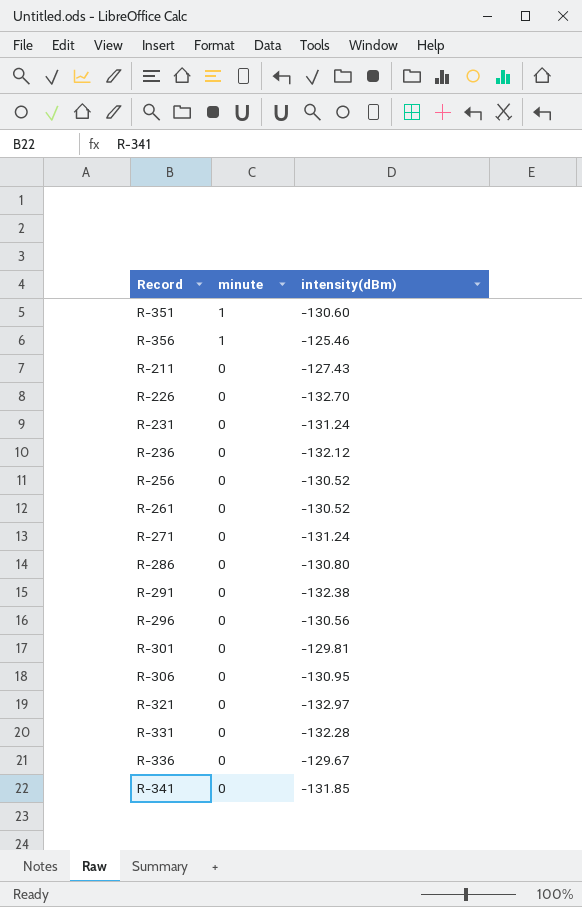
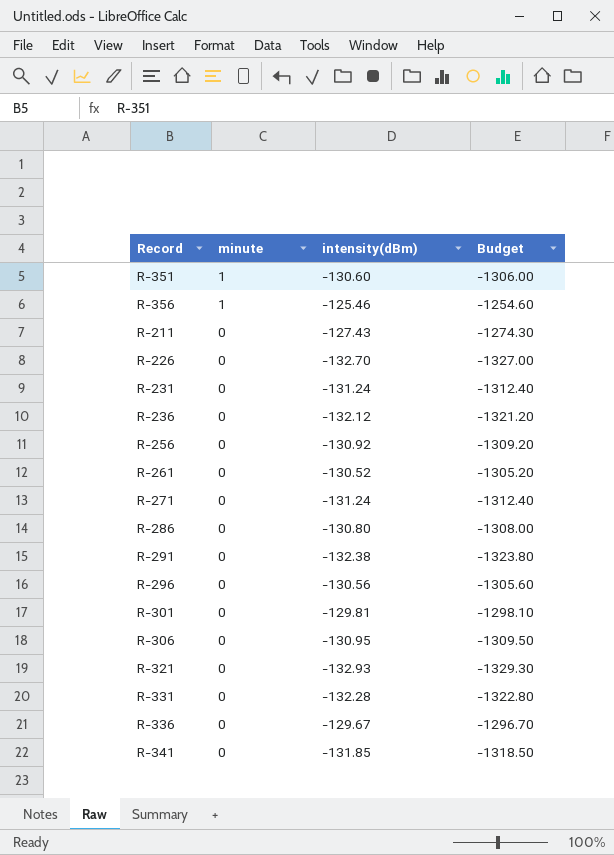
column Budget | formula: none -> [intensity(dBm)] * 10
R-256 | intensity(dBm): -130.52 -> -130.92
R-321 | intensity(dBm): -132.97 -> -132.93

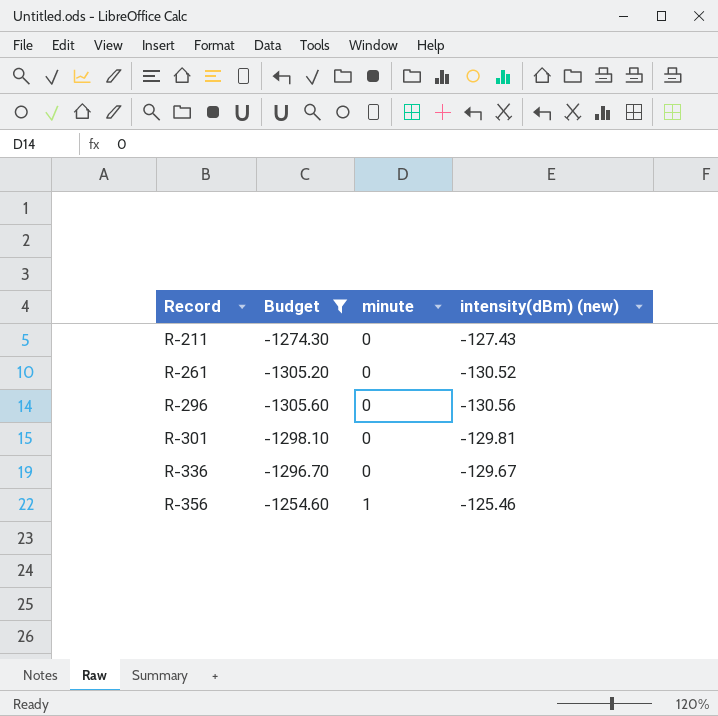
filter: none -> Budget >= -1305.60
row order: minute descending -> Record ascending
column Budget | position: 4 -> 2
column name: intensity(dBm) -> intensity(dBm) (new)

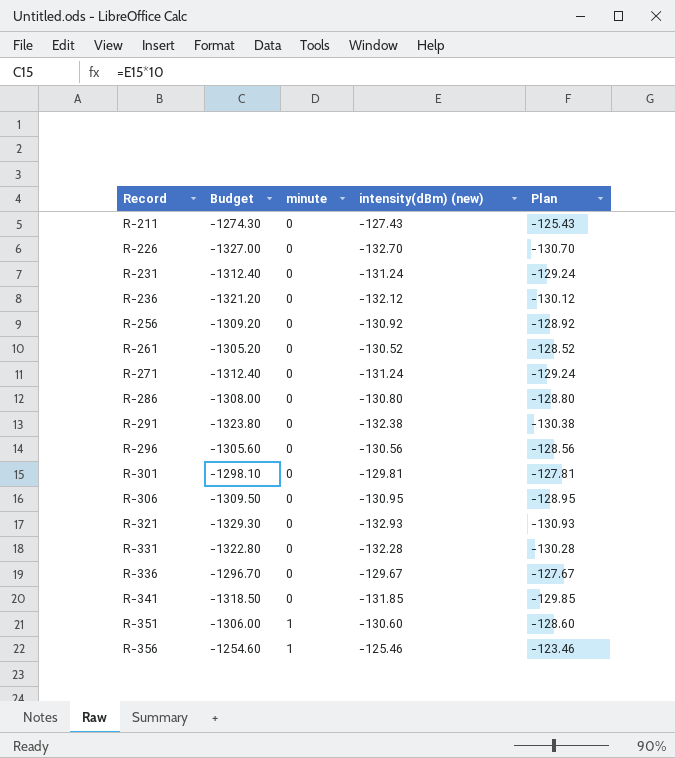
filter: Budget >= -1305.60 -> none
column Plan | formula: none -> [intensity(dBm) (new)] + 2

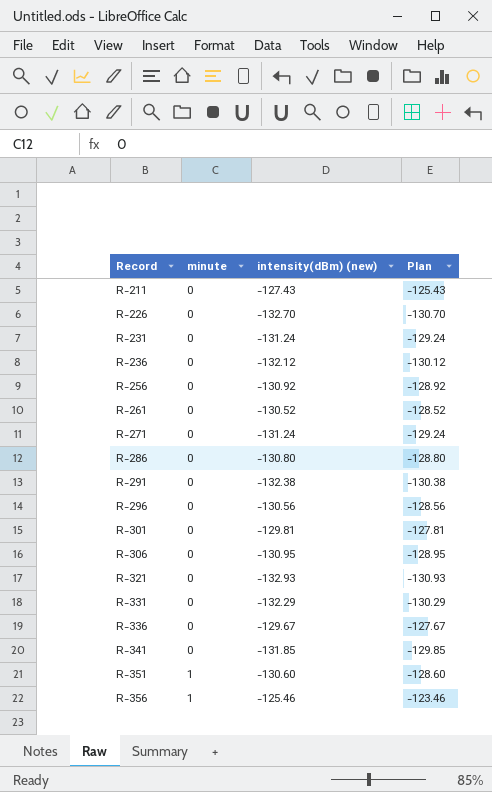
column Budget | formula: [intensity(dBm) (new)] * 10 -> none
R-331 | intensity(dBm) (new): -132.28 -> -132.29
R-331 | Plan: -130.28 -> -130.29

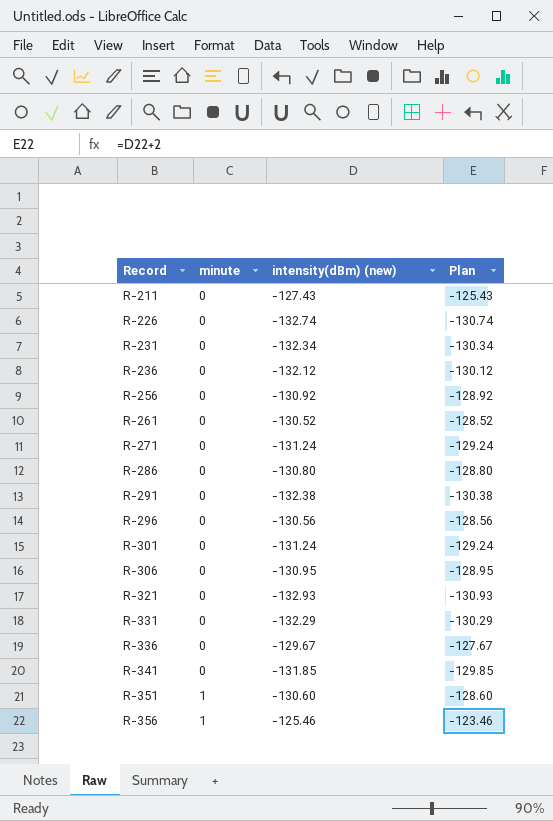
R-226 | intensity(dBm) (new): -132.70 -> -132.74
R-226 | Plan: -130.70 -> -130.74
R-231 | intensity(dBm) (new): -131.24 -> -132.34
R-231 | Plan: -129.24 -> -130.34
R-301 | intensity(dBm) (new): -129.81 -> -131.24
R-301 | Plan: -127.81 -> -129.24

